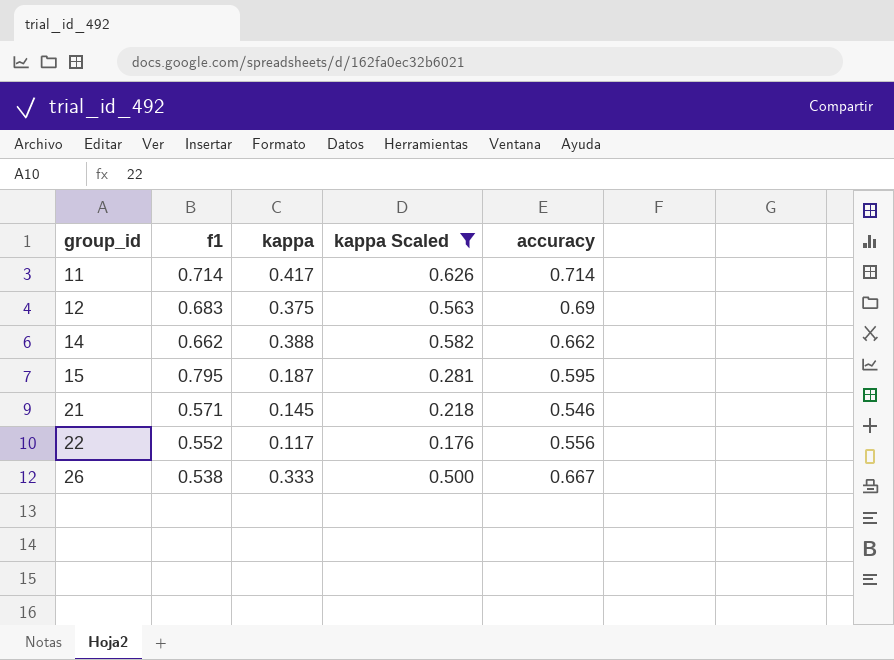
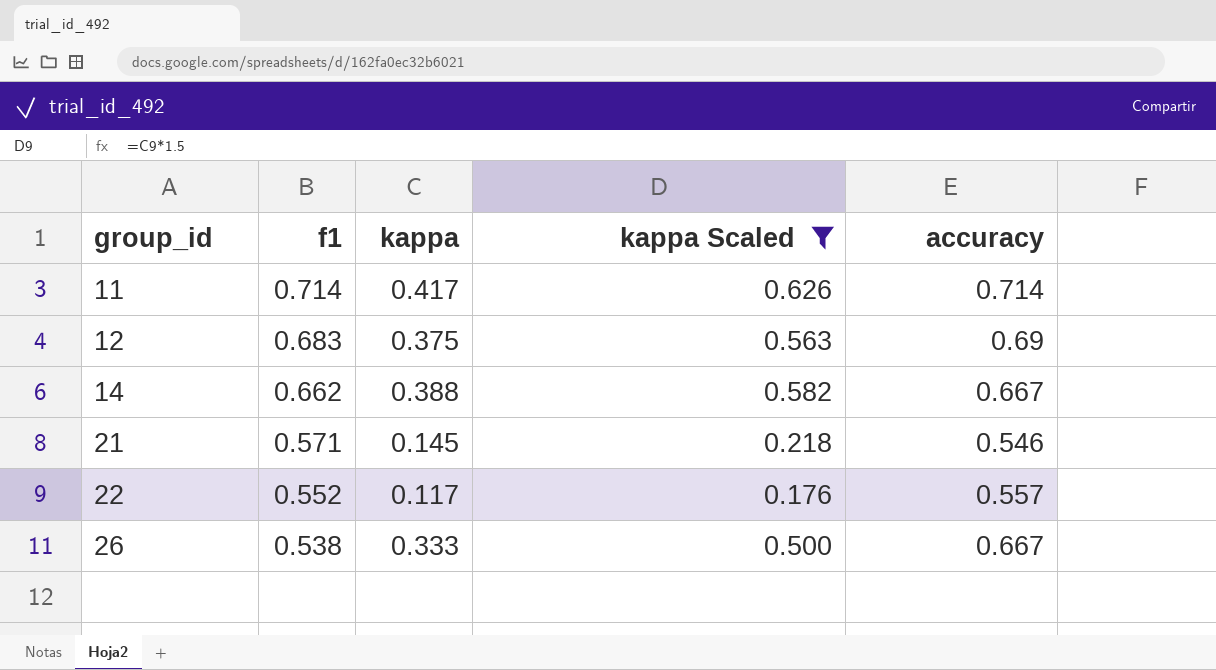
row 15: 0.795 | 0.187 | 0.281 | 0.595 -> none
14 | accuracy: 0.662 -> 0.667
22 | accuracy: 0.556 -> 0.557

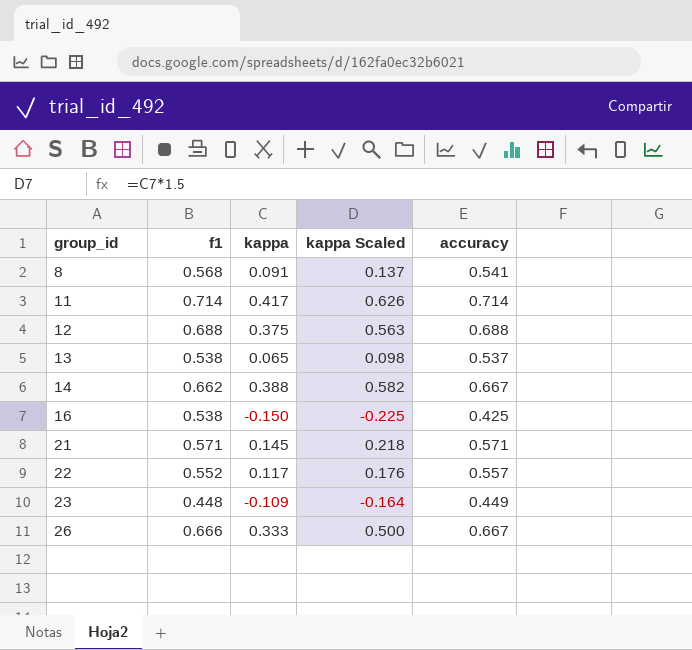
filter: kappa Scaled >= 0.176 -> none
12 | f1: 0.683 -> 0.688
12 | accuracy: 0.69 -> 0.688
21 | accuracy: 0.546 -> 0.571
26 | f1: 0.538 -> 0.666

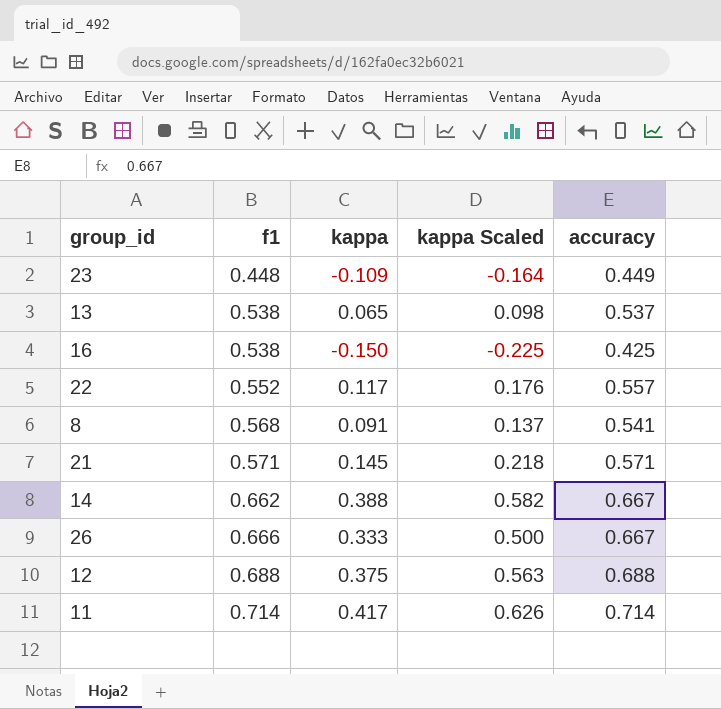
row order: group_id ascending -> f1 ascending

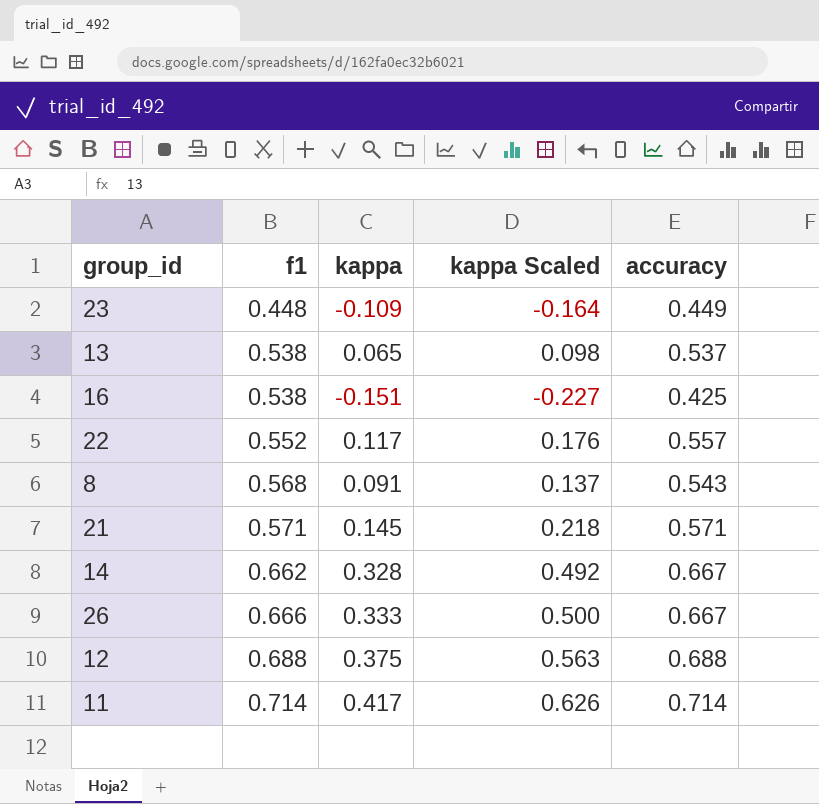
16 | kappa: -0.150 -> -0.151
16 | kappa Scaled: -0.225 -> -0.227
8 | accuracy: 0.541 -> 0.543
14 | kappa: 0.388 -> 0.328
14 | kappa Scaled: 0.582 -> 0.492

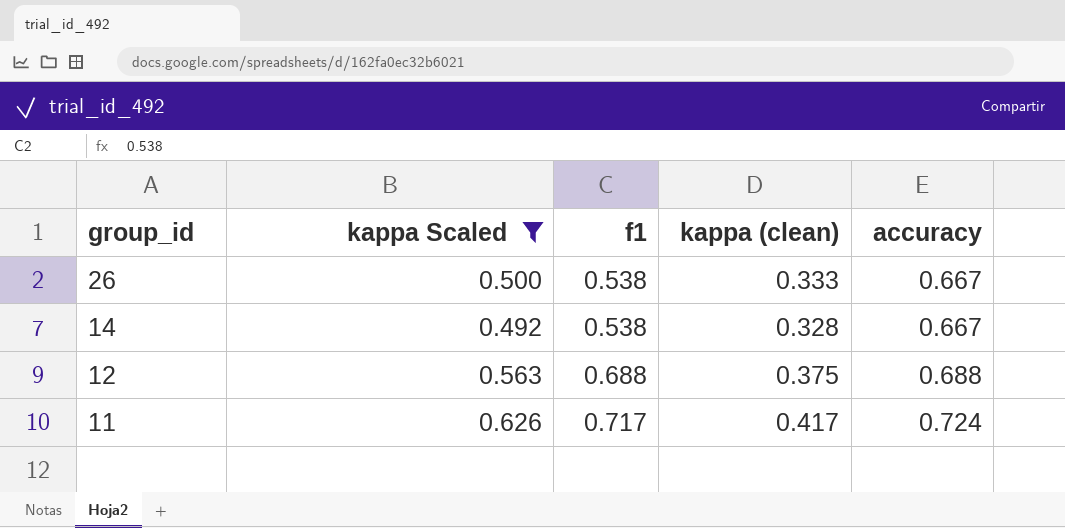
filter: none -> kappa Scaled >= 0.492
row order: f1 ascending -> group_id descending
column kappa Scaled | position: 4 -> 2
column name: kappa -> kappa (clean)
26 | f1: 0.666 -> 0.538
14 | f1: 0.662 -> 0.538
11 | f1: 0.714 -> 0.717
11 | accuracy: 0.714 -> 0.724

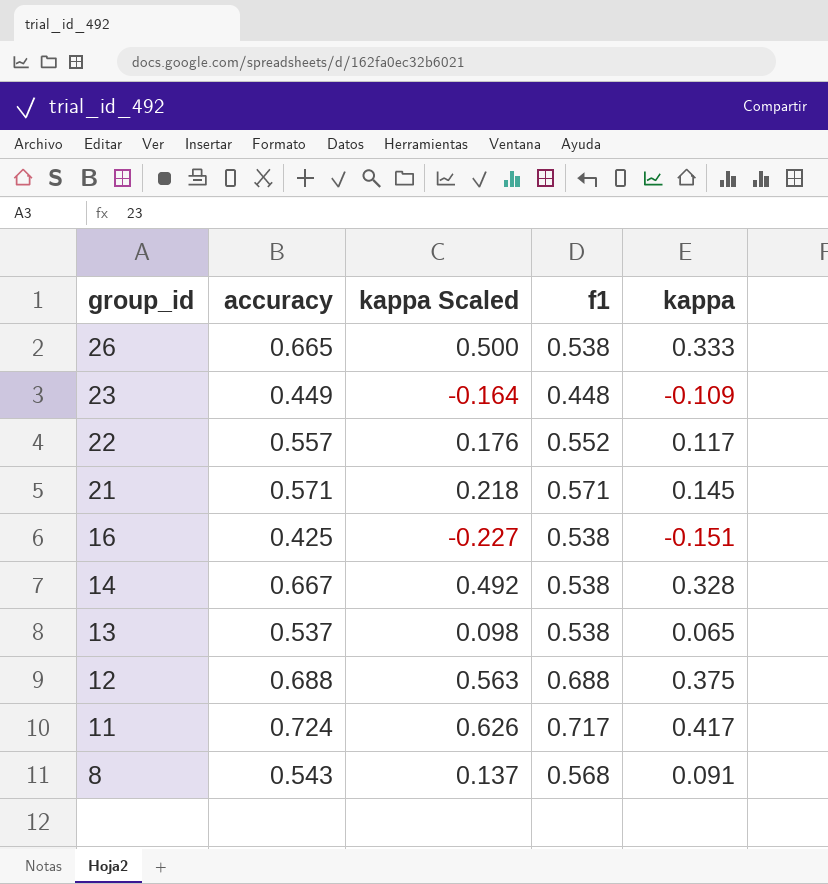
filter: kappa Scaled >= 0.492 -> none
column accuracy | position: 5 -> 2
column name: kappa (clean) -> kappa
26 | accuracy: 0.667 -> 0.665

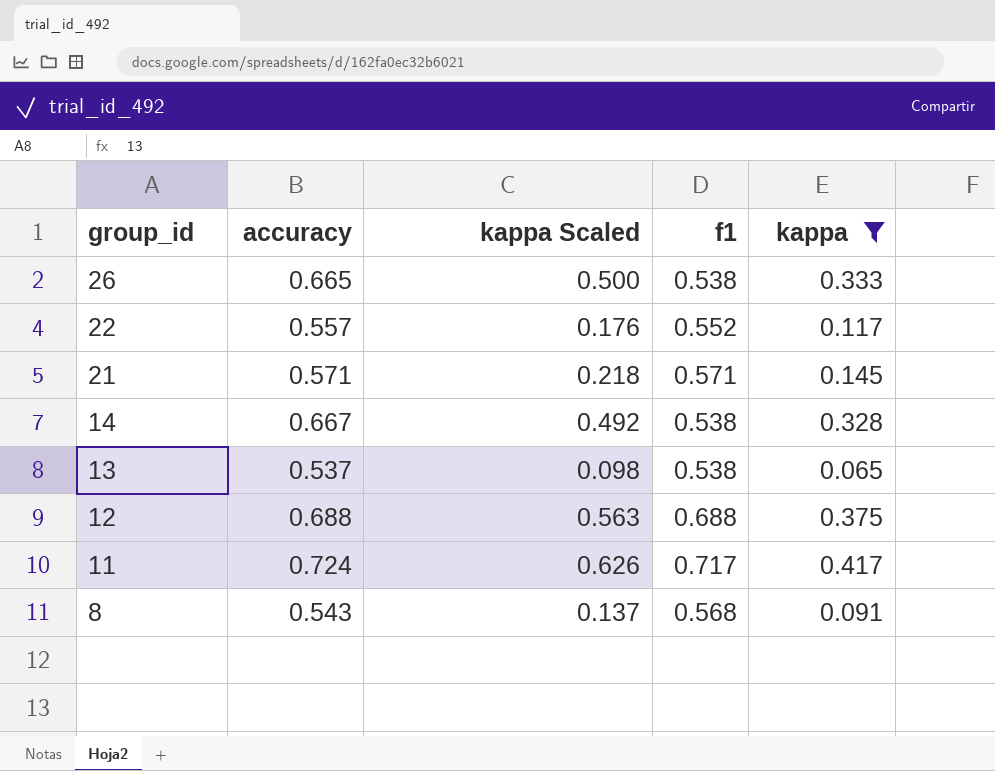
filter: none -> kappa >= 0.065

